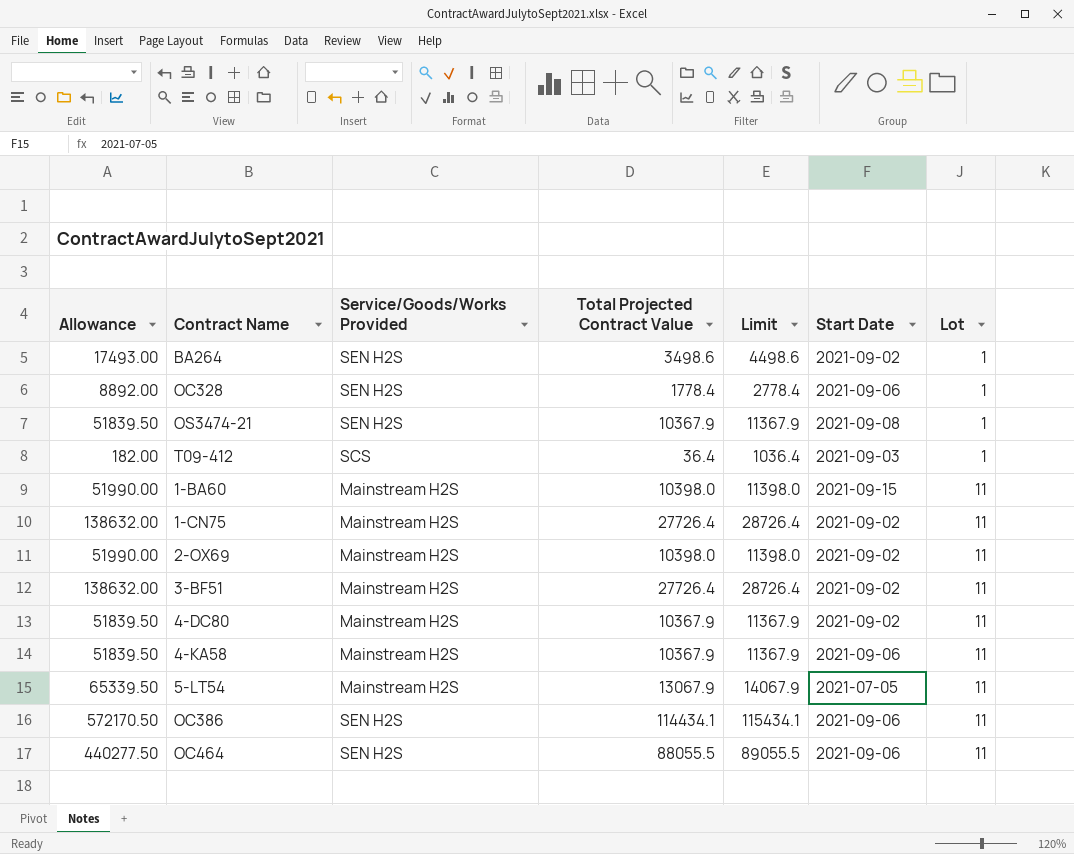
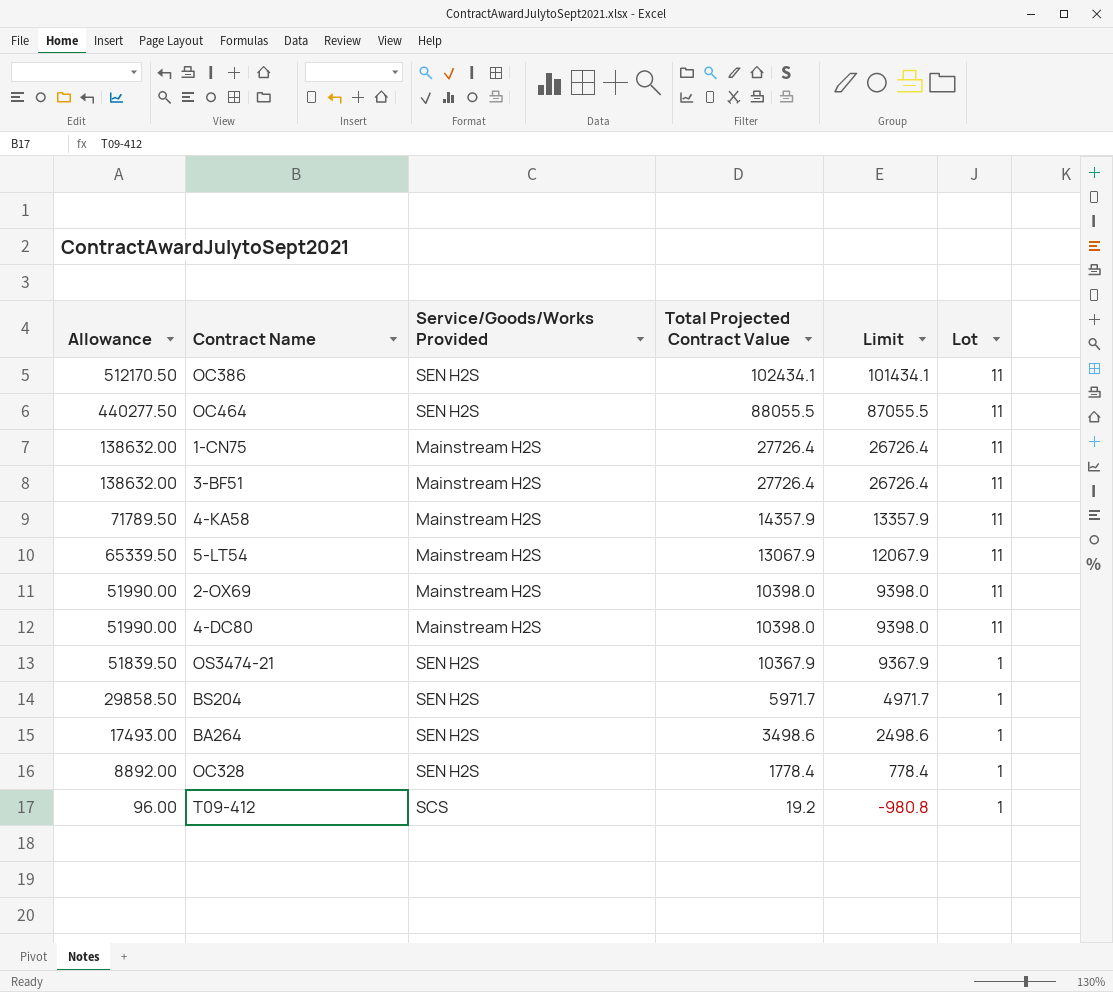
row order: Lot ascending -> Allowance descending
column Start Date | position: 6 -> none
column Limit | formula: [Total Projected Contract Value] + 1000 -> [Total Projected Contract Value] - 1000
row 1-BA60: 51990.00 | Mainstream H2S | 10398.0 | 11398.0 | 2021-09-15 | 11 -> none
OC386 | Allowance: 572170.50 -> 512170.50
OC386 | Total Projected Contract Value: 114434.1 -> 102434.1
4-KA58 | Allowance: 51839.50 -> 71789.50
4-KA58 | Total Projected Contract Value: 10367.9 -> 14357.9
4-DC80 | Allowance: 51839.50 -> 51990.00
4-DC80 | Total Projected Contract Value: 10367.9 -> 10398.0
row BS204: none -> 29858.50 | SEN H2S | 5971.7 | 4971.7 | 1
T09-412 | Allowance: 182.00 -> 96.00
T09-412 | Total Projected Contract Value: 36.4 -> 19.2

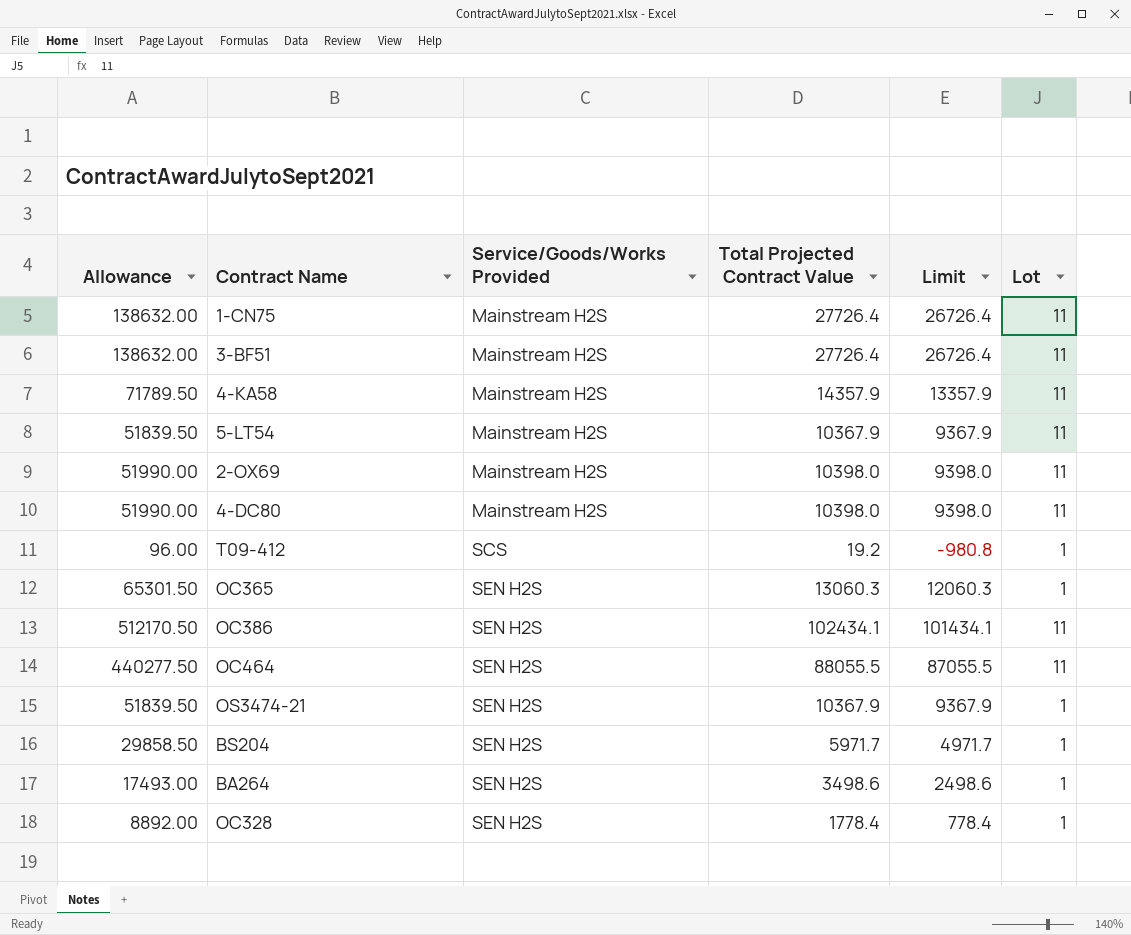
row order: Allowance descending -> Service/Goods/Works Provided ascending
5-LT54 | Allowance: 65339.50 -> 51839.50
5-LT54 | Total Projected Contract Value: 13067.9 -> 10367.9
5-LT54 | Limit: 12067.9 -> 9367.9
row OC365: none -> 65301.50 | SEN H2S | 13060.3 | 12060.3 | 1

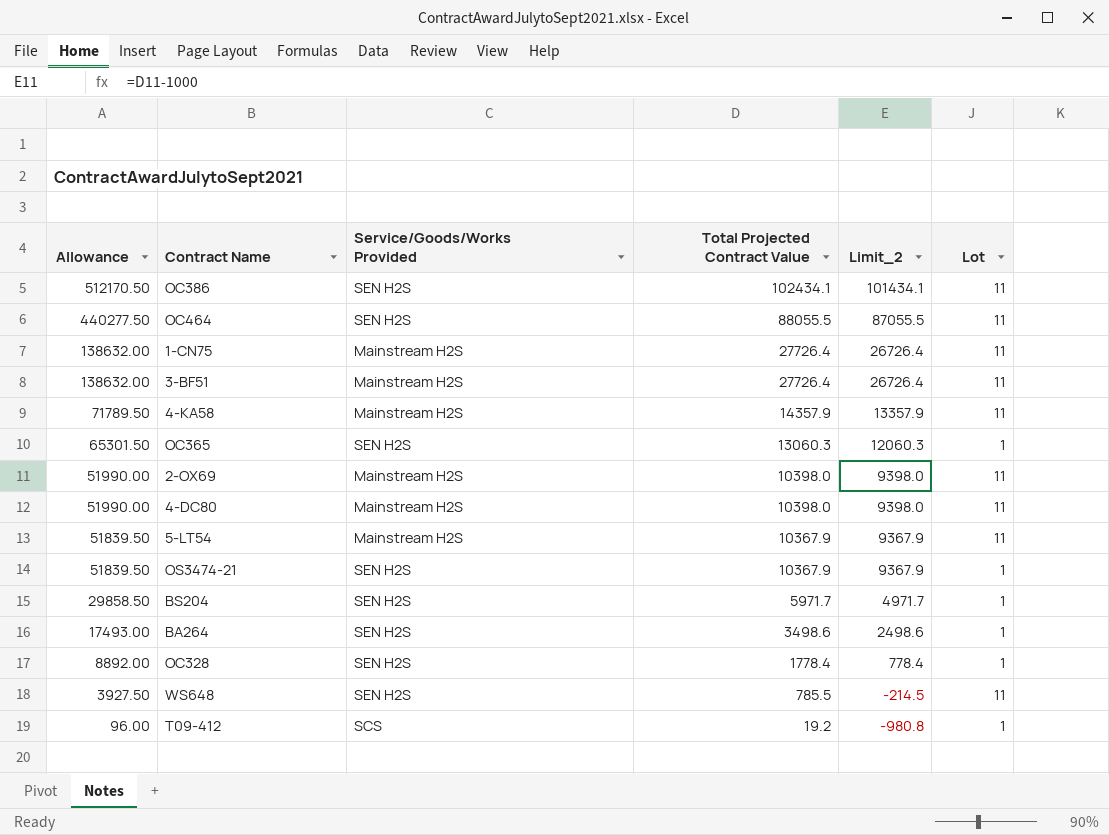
row order: Service/Goods/Works Provided ascending -> Allowance descending
column name: Limit -> Limit_2
row WS648: none -> 3927.50 | SEN H2S | 785.5 | -214.5 | 11

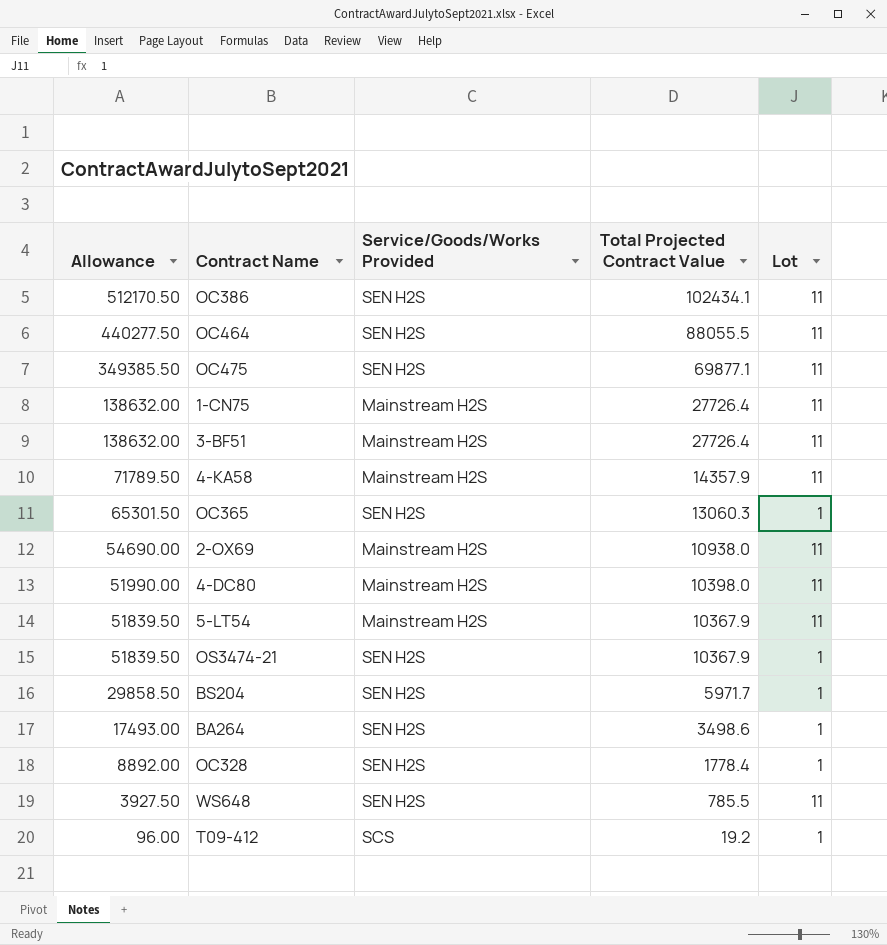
column Limit_2 | formula: [Total Projected Contract Value] - 1000 -> none
row OC475: none -> 349385.50 | SEN H2S | 69877.1 | 11
2-OX69 | Allowance: 51990.00 -> 54690.00
2-OX69 | Total Projected Contract Value: 10398.0 -> 10938.0

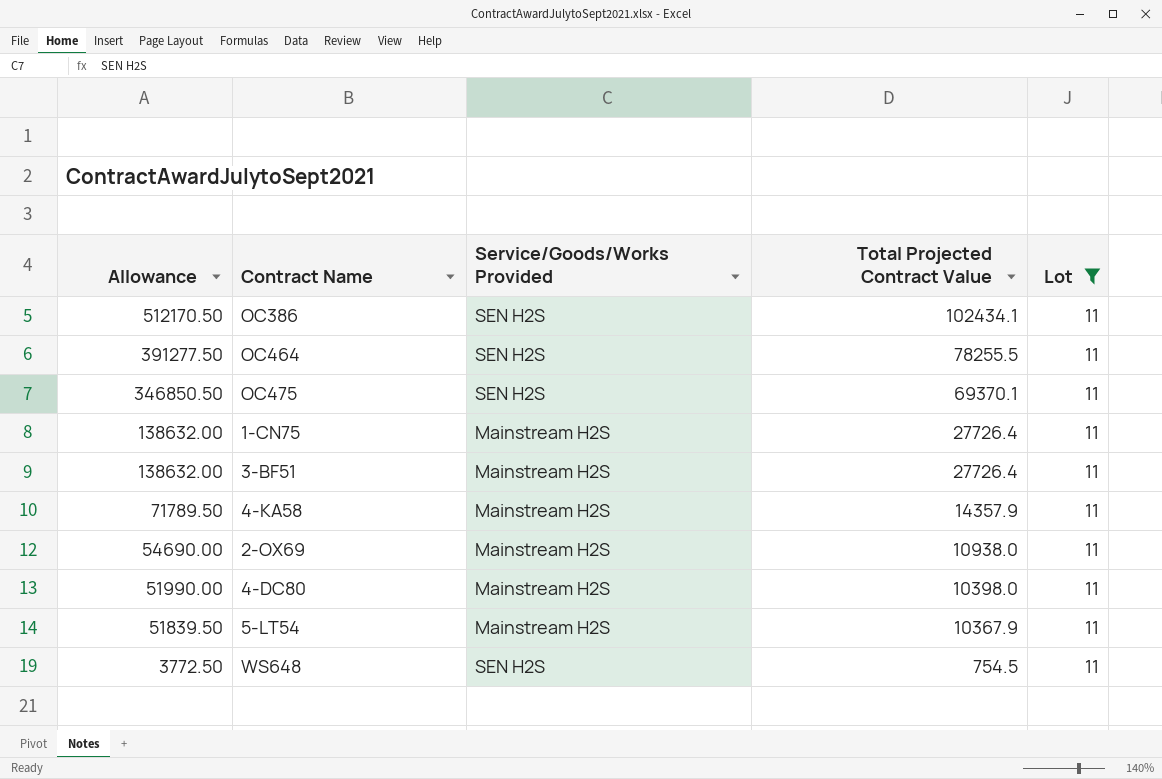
filter: none -> Lot = 11
OC464 | Allowance: 440277.50 -> 391277.50
OC464 | Total Projected Contract Value: 88055.5 -> 78255.5
OC475 | Allowance: 349385.50 -> 346850.50
OC475 | Total Projected Contract Value: 69877.1 -> 69370.1
WS648 | Allowance: 3927.50 -> 3772.50
WS648 | Total Projected Contract Value: 785.5 -> 754.5

